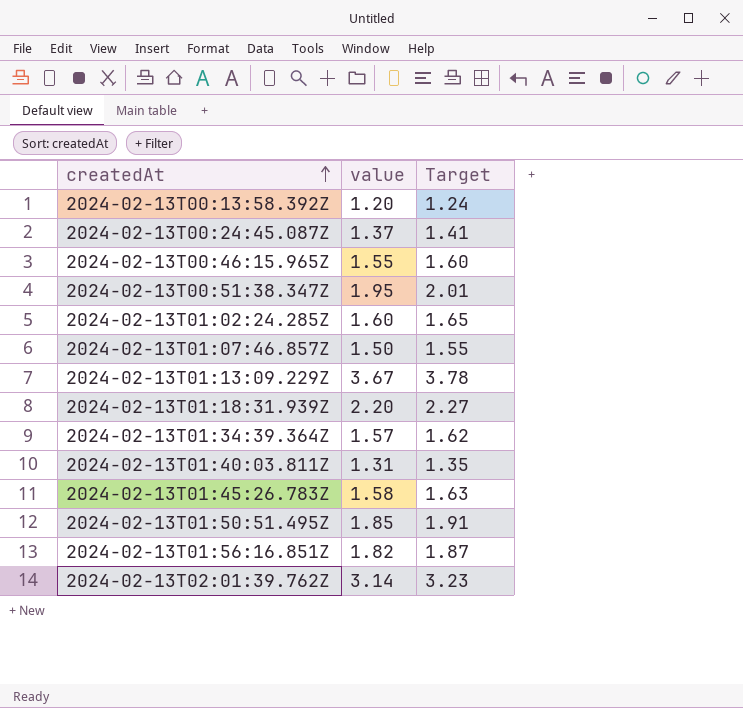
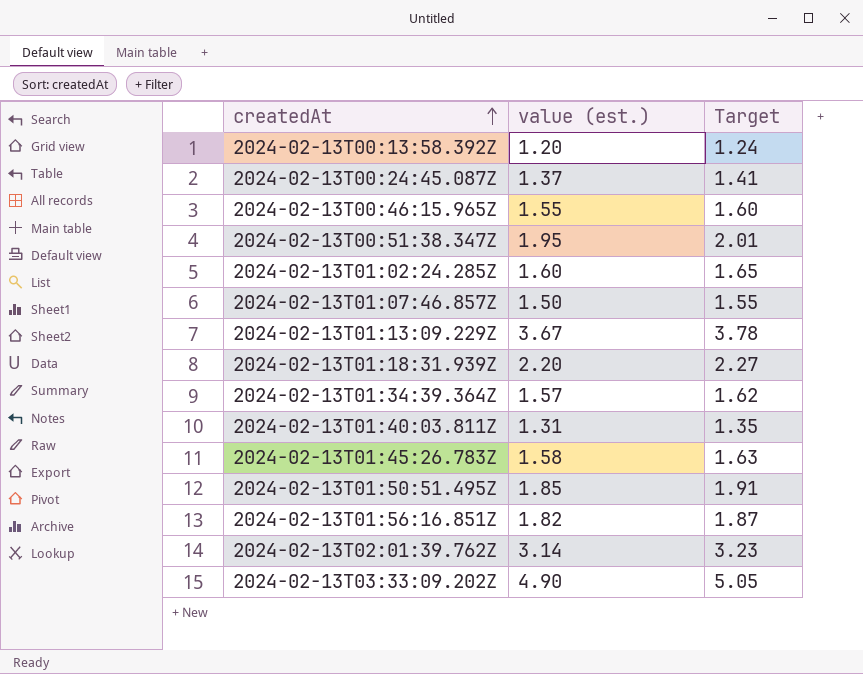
column name: value -> value (est.)
row 2024-02-13T03:33:09.202Z: none -> 4.90 | 5.05

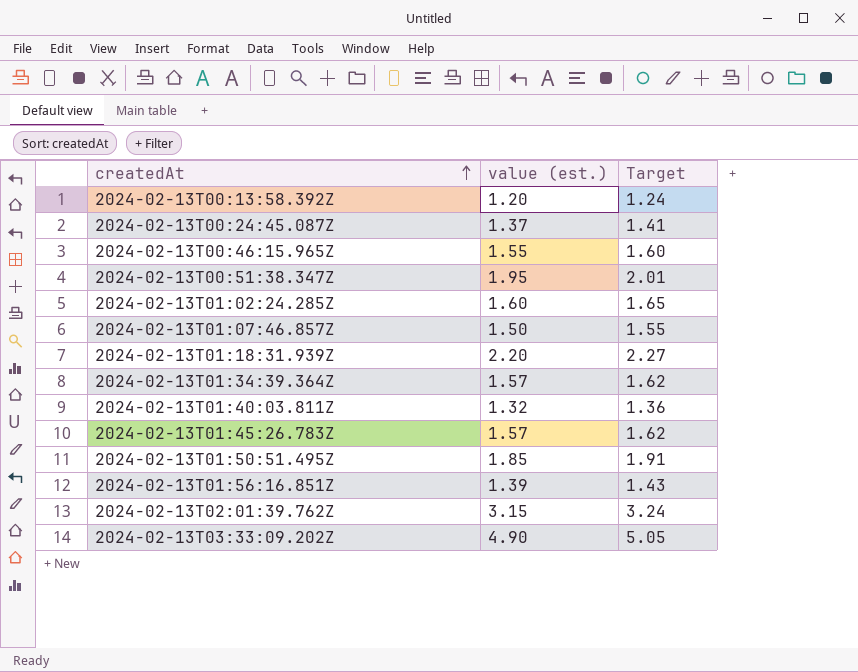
row 2024-02-13T01:13:09.229Z: 3.67 | 3.78 -> none
2024-02-13T01:40:03.811Z | value (est.): 1.31 -> 1.32
2024-02-13T01:40:03.811Z | Target: 1.35 -> 1.36
2024-02-13T01:45:26.783Z | value (est.): 1.58 -> 1.57
2024-02-13T01:45:26.783Z | Target: 1.63 -> 1.62
2024-02-13T01:56:16.851Z | value (est.): 1.82 -> 1.39
2024-02-13T01:56:16.851Z | Target: 1.87 -> 1.43
2024-02-13T02:01:39.762Z | value (est.): 3.14 -> 3.15
2024-02-13T02:01:39.762Z | Target: 3.23 -> 3.24

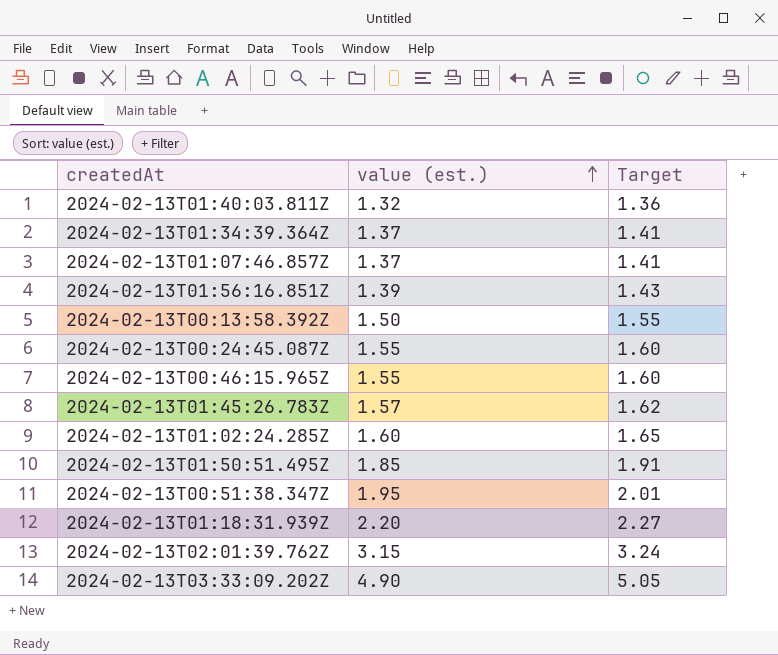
row order: createdAt ascending -> value (est.) ascending
2024-02-13T01:34:39.364Z | value (est.): 1.57 -> 1.37
2024-02-13T01:34:39.364Z | Target: 1.62 -> 1.41
2024-02-13T01:07:46.857Z | value (est.): 1.50 -> 1.37
2024-02-13T01:07:46.857Z | Target: 1.55 -> 1.41
2024-02-13T00:13:58.392Z | value (est.): 1.20 -> 1.50
2024-02-13T00:13:58.392Z | Target: 1.24 -> 1.55
2024-02-13T00:24:45.087Z | value (est.): 1.37 -> 1.55
2024-02-13T00:24:45.087Z | Target: 1.41 -> 1.60

